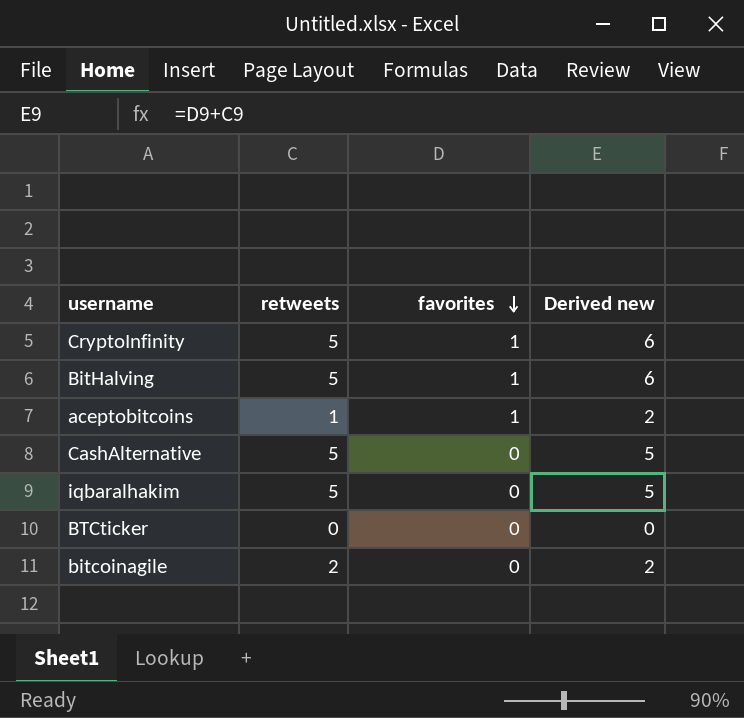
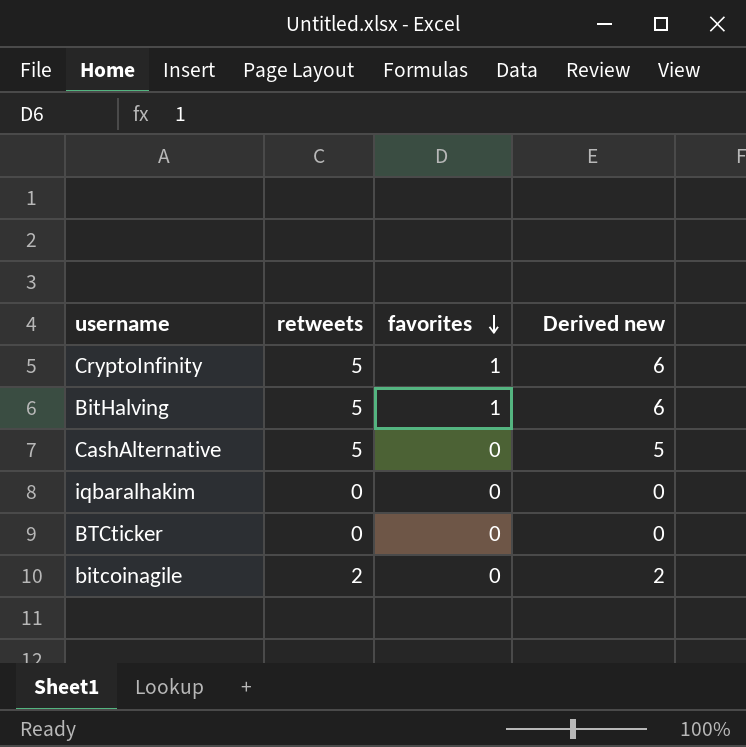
row aceptobitcoins: 1 | 1 | 2 -> none
iqbaralhakim | retweets: 5 -> 0
iqbaralhakim | Derived new: 5 -> 0

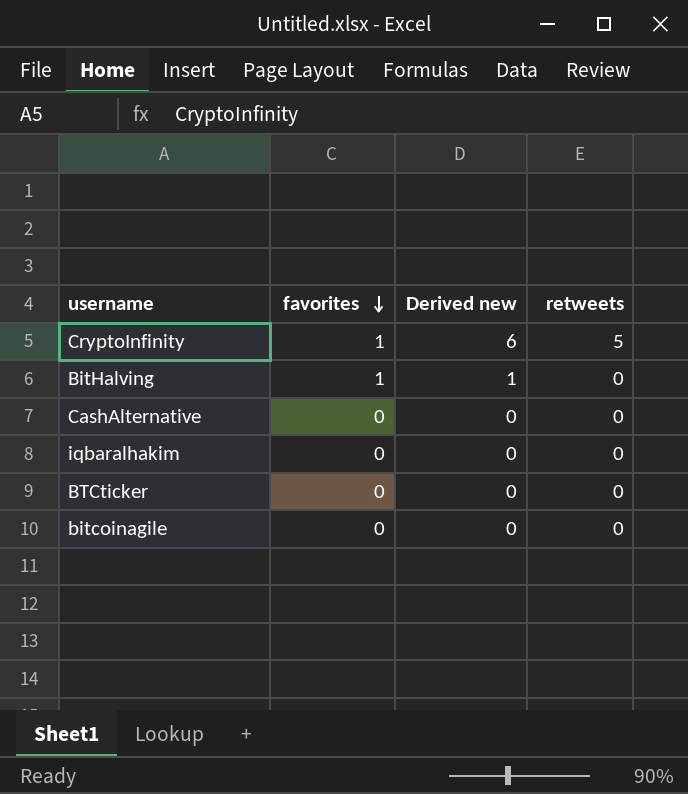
column retweets | position: 2 -> 4
BitHalving | Derived new: 6 -> 1
BitHalving | retweets: 5 -> 0
CashAlternative | Derived new: 5 -> 0
CashAlternative | retweets: 5 -> 0
bitcoinagile | Derived new: 2 -> 0
bitcoinagile | retweets: 2 -> 0

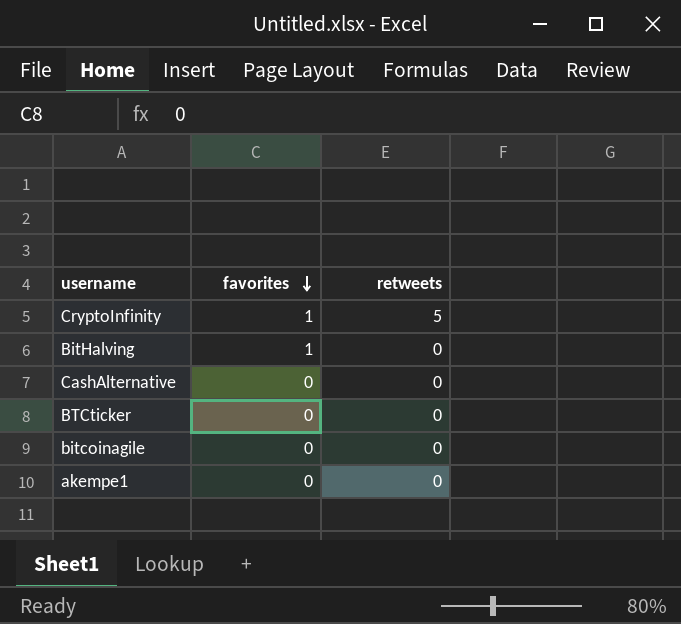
column Derived new | formula: [favorites] + [retweets] -> none
row iqbaralhakim: 0 | 0 | 0 -> none
row akempe1: none -> 0 | 0

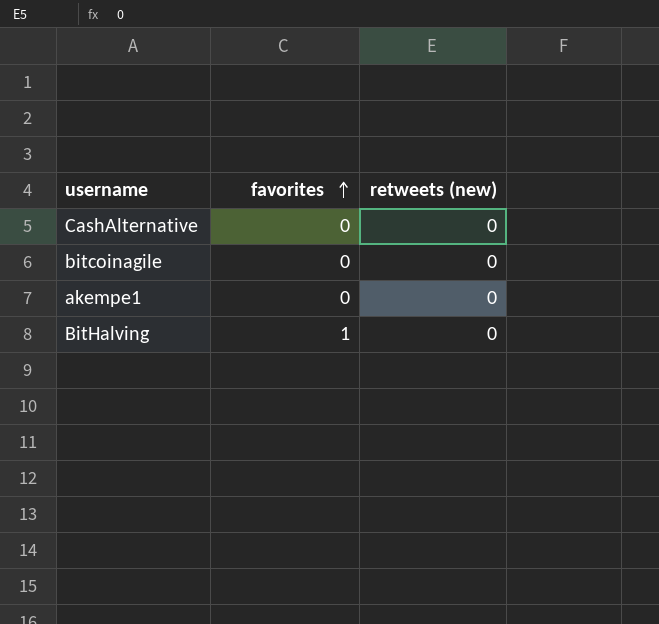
row order: favorites descending -> favorites ascending
column name: retweets -> retweets (new)
row CryptoInfinity: 1 | 5 -> none
row BTCticker: 0 | 0 -> none

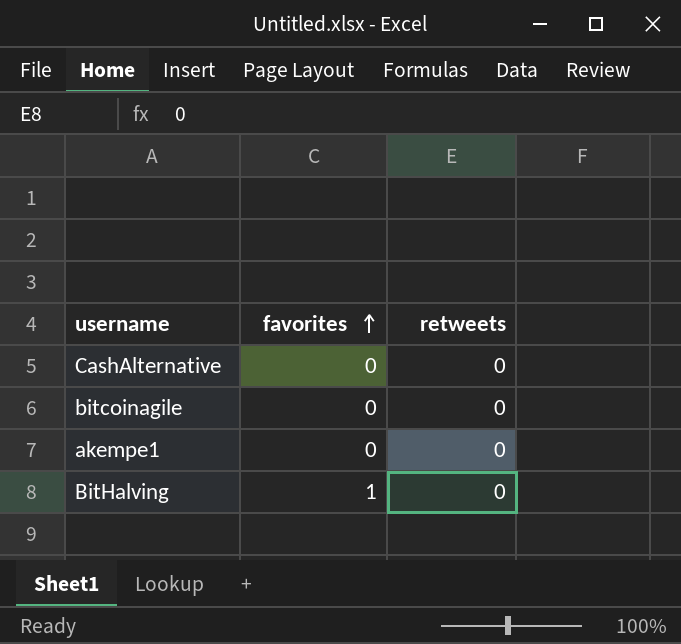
column name: retweets (new) -> retweets

